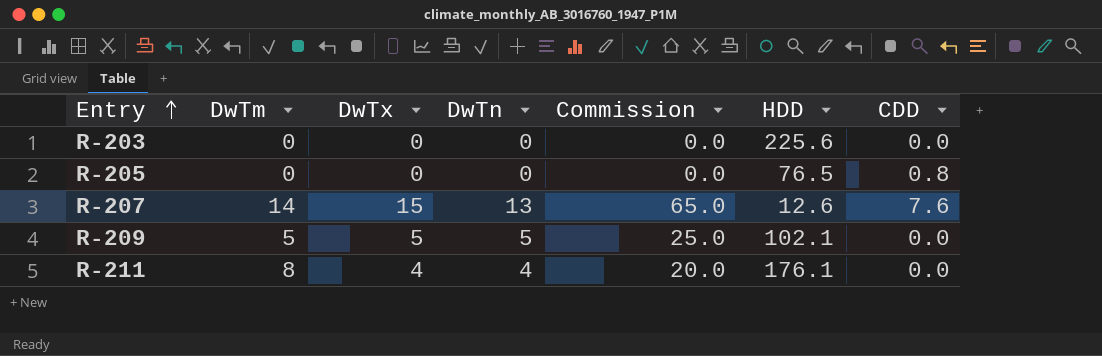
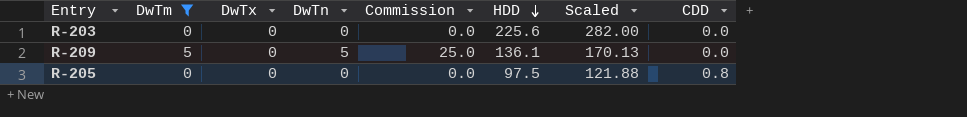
filter: none -> DwTm <= 5
row order: Entry ascending -> HDD descending
column Scaled | formula: none -> [HDD] * 1.25
R-209 | DwTx: 5 -> 0
R-209 | HDD: 102.1 -> 136.1
R-205 | HDD: 76.5 -> 97.5

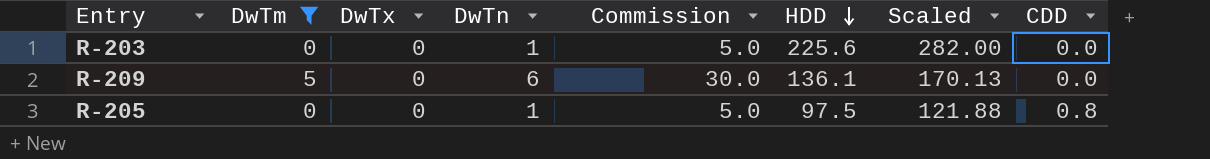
R-203 | DwTn: 0 -> 1
R-203 | Commission: 0.0 -> 5.0
R-209 | DwTn: 5 -> 6
R-209 | Commission: 25.0 -> 30.0
R-205 | DwTn: 0 -> 1
R-205 | Commission: 0.0 -> 5.0

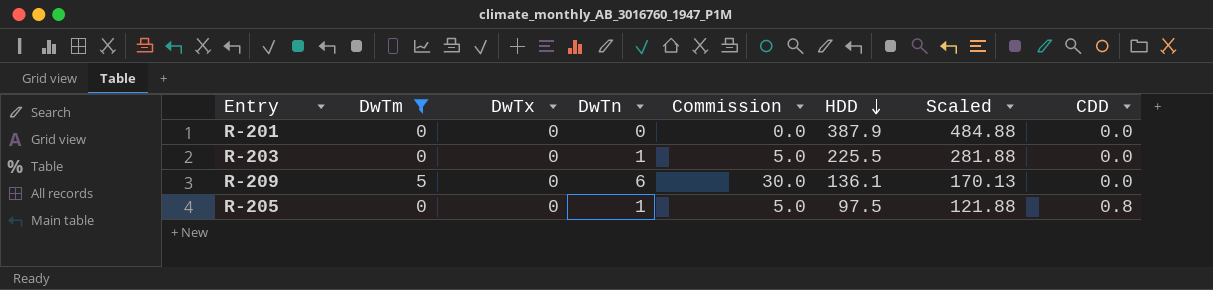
row R-201: none -> 0 | 0 | 0 | 0.0 | 387.9 | 484.88 | 0.0
R-203 | HDD: 225.6 -> 225.5
R-203 | Scaled: 282.00 -> 281.88

